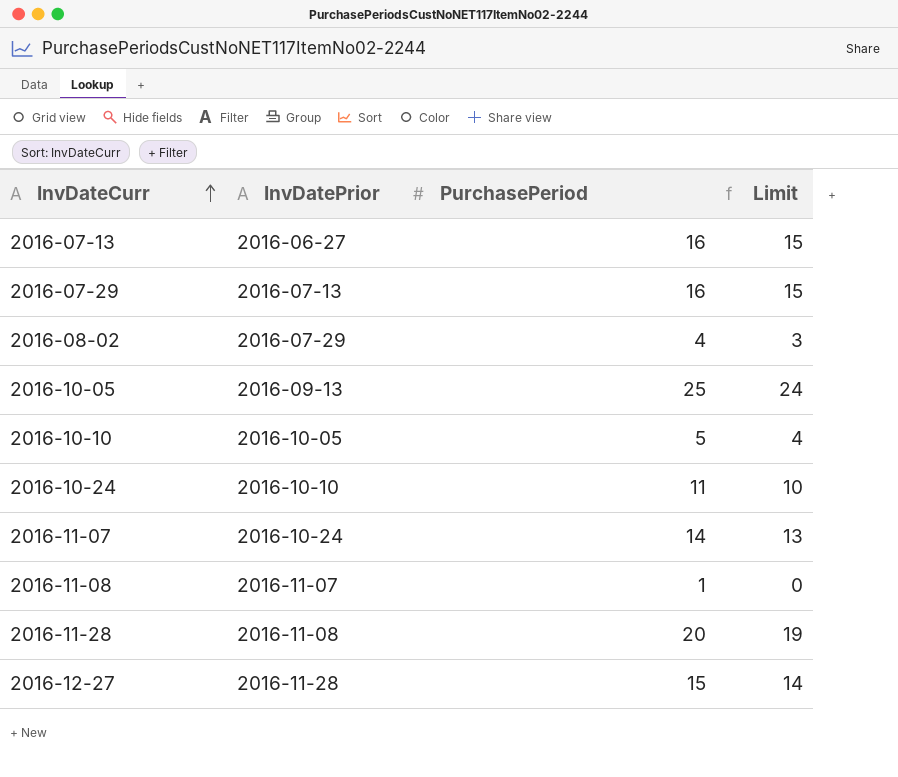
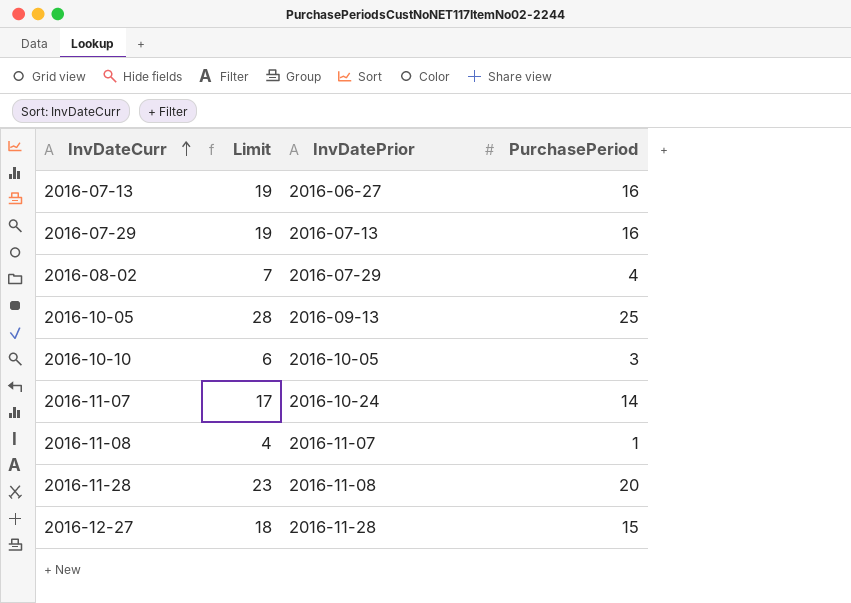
column Limit | formula: [PurchasePeriod] - 1 -> [PurchasePeriod] + 3
column Limit | position: 4 -> 2
row 2016-10-24: 2016-10-10 | 11 | 10 -> none
2016-10-10 | PurchasePeriod: 5 -> 3

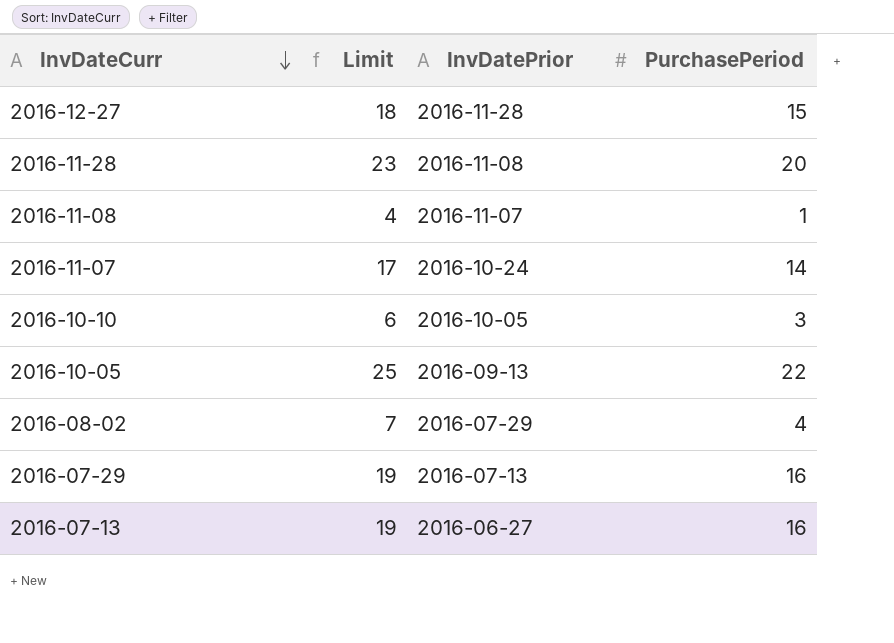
row order: InvDateCurr ascending -> InvDateCurr descending
2016-10-05 | Limit: 28 -> 25
2016-10-05 | PurchasePeriod: 25 -> 22

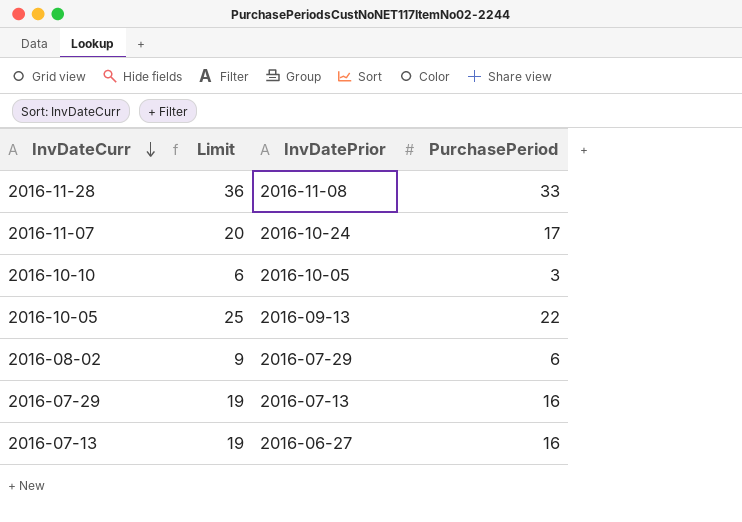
row 2016-12-27: 18 | 2016-11-28 | 15 -> none
row 2016-11-08: 4 | 2016-11-07 | 1 -> none
2016-11-28 | Limit: 23 -> 36
2016-11-28 | PurchasePeriod: 20 -> 33
2016-11-07 | Limit: 17 -> 20
2016-11-07 | PurchasePeriod: 14 -> 17
2016-08-02 | Limit: 7 -> 9
2016-08-02 | PurchasePeriod: 4 -> 6

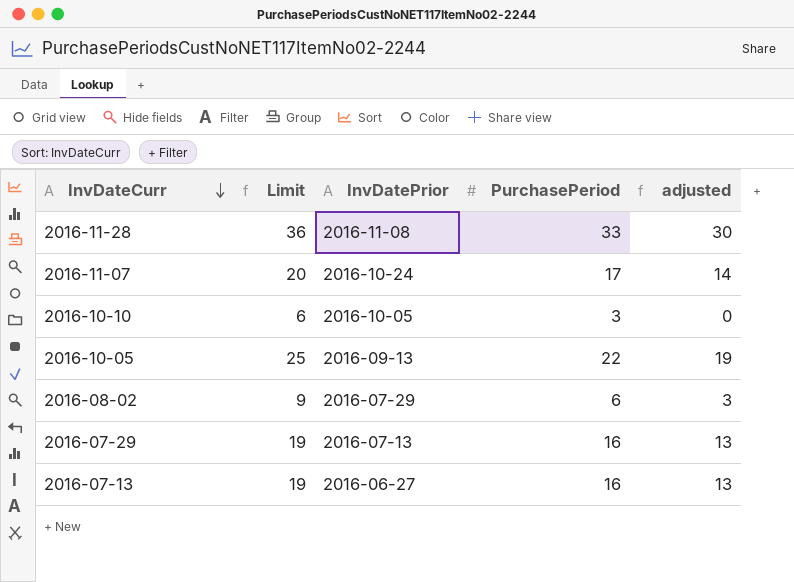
column adjusted | formula: none -> [PurchasePeriod] - 3

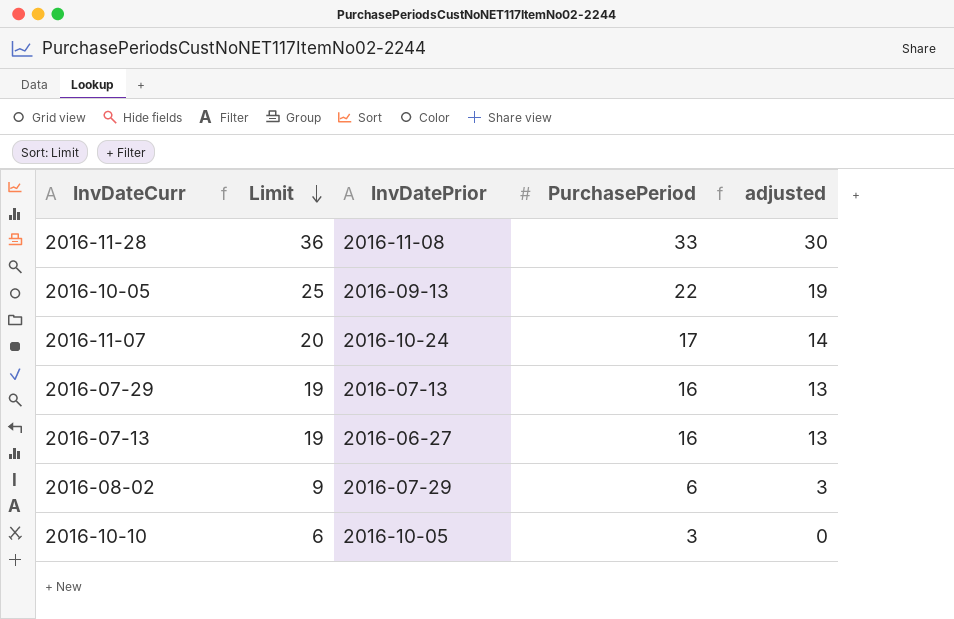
row order: InvDateCurr descending -> Limit descending

